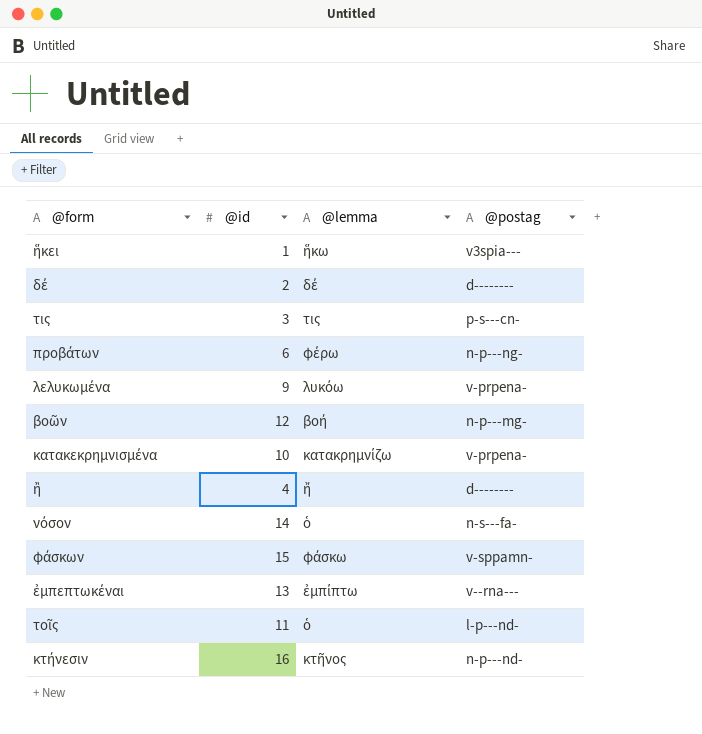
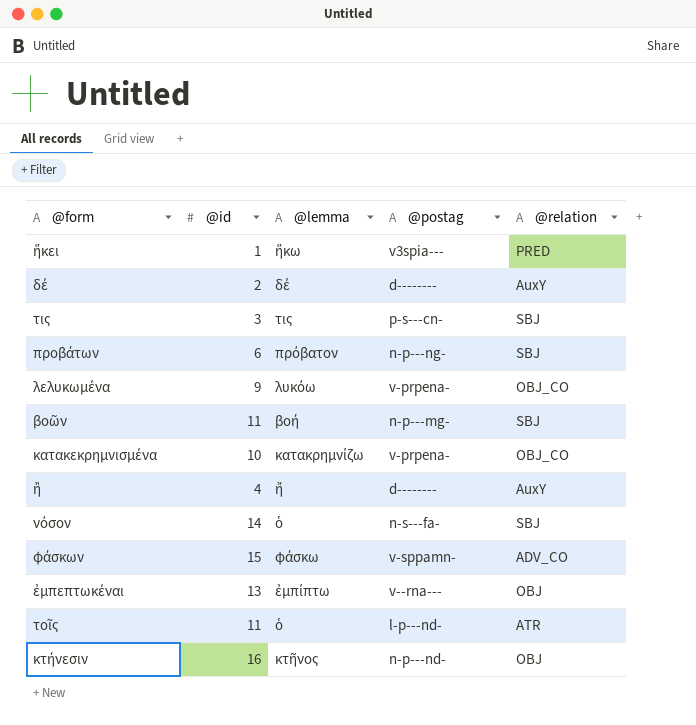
column @relation | position: none -> 5
προβάτων | @lemma: φέρω -> πρόβατον
βοῶν | @id: 12 -> 11

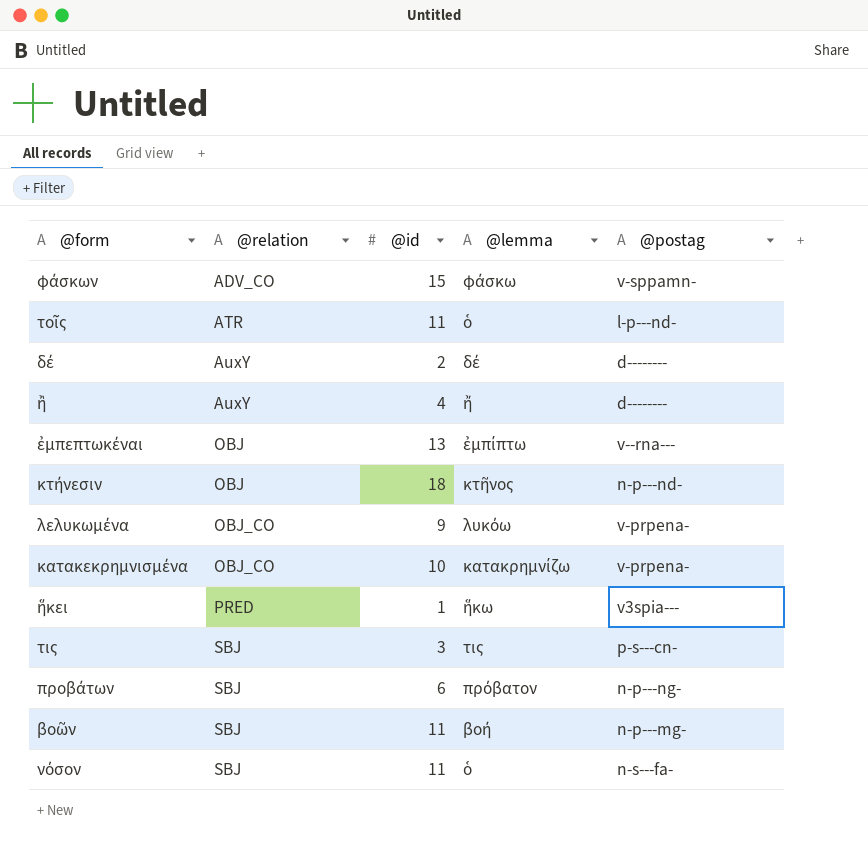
row order: none -> @relation ascending
column @relation | position: 5 -> 2
κτήνεσιν | @id: 16 -> 18
νόσον | @id: 14 -> 11

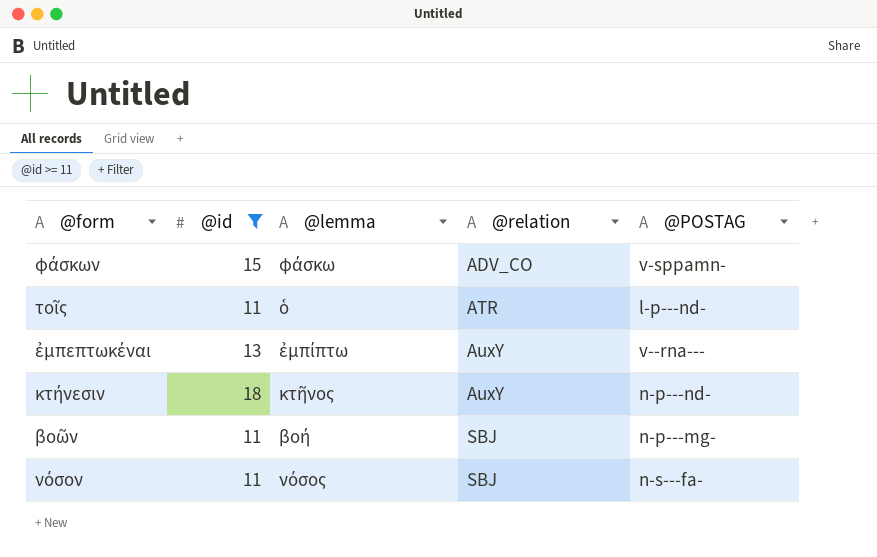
filter: none -> @id >= 11
column @relation | position: 2 -> 4
column name: @postag -> @POSTAG
ἐμπεπτωκέναι | @relation: OBJ -> AuxY
κτήνεσιν | @relation: OBJ -> AuxY
νόσον | @lemma: ὁ -> νόσος

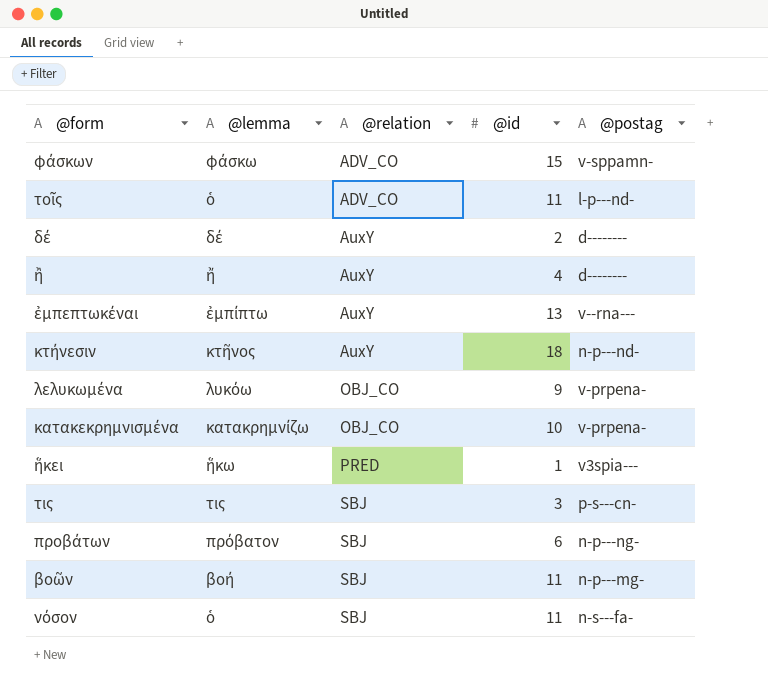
filter: @id >= 11 -> none
column @id | position: 2 -> 4
column name: @POSTAG -> @postag
τοῖς | @relation: ATR -> ADV_CO
νόσον | @lemma: νόσος -> ὁ

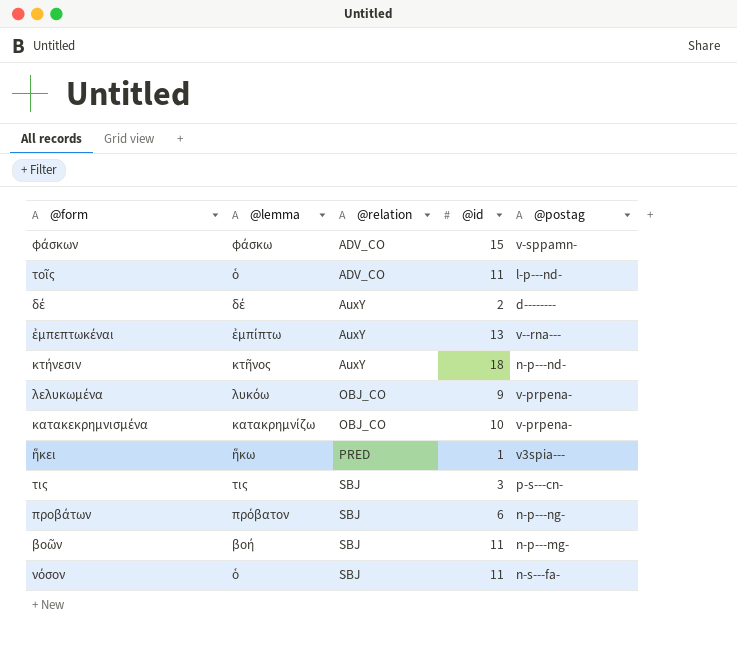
row ἢ: ἤ | AuxY | 4 | d-------- -> none

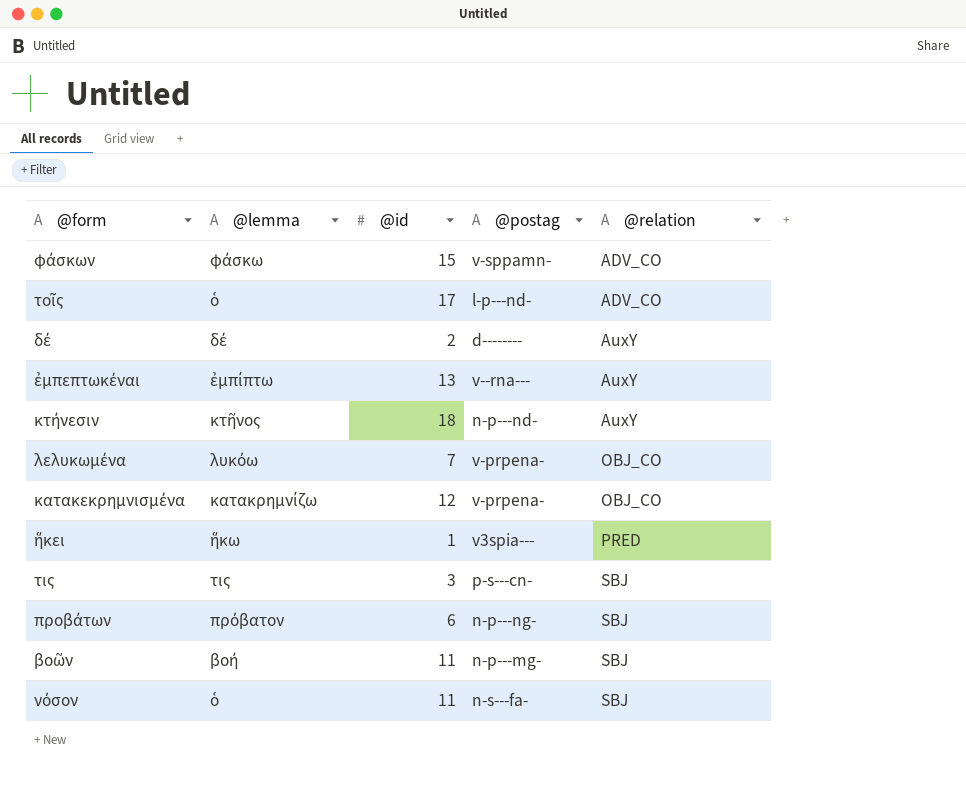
column @relation | position: 3 -> 5
τοῖς | @id: 11 -> 17
λελυκωμένα | @id: 9 -> 7
κατακεκρημνισμένα | @id: 10 -> 12

